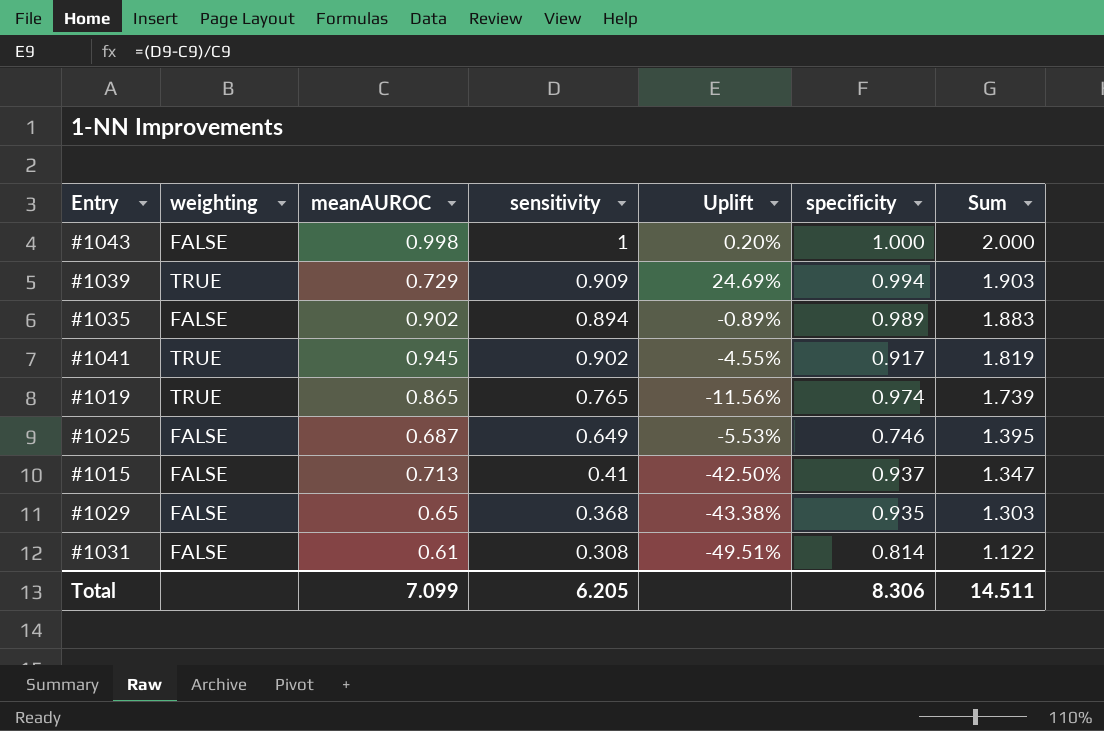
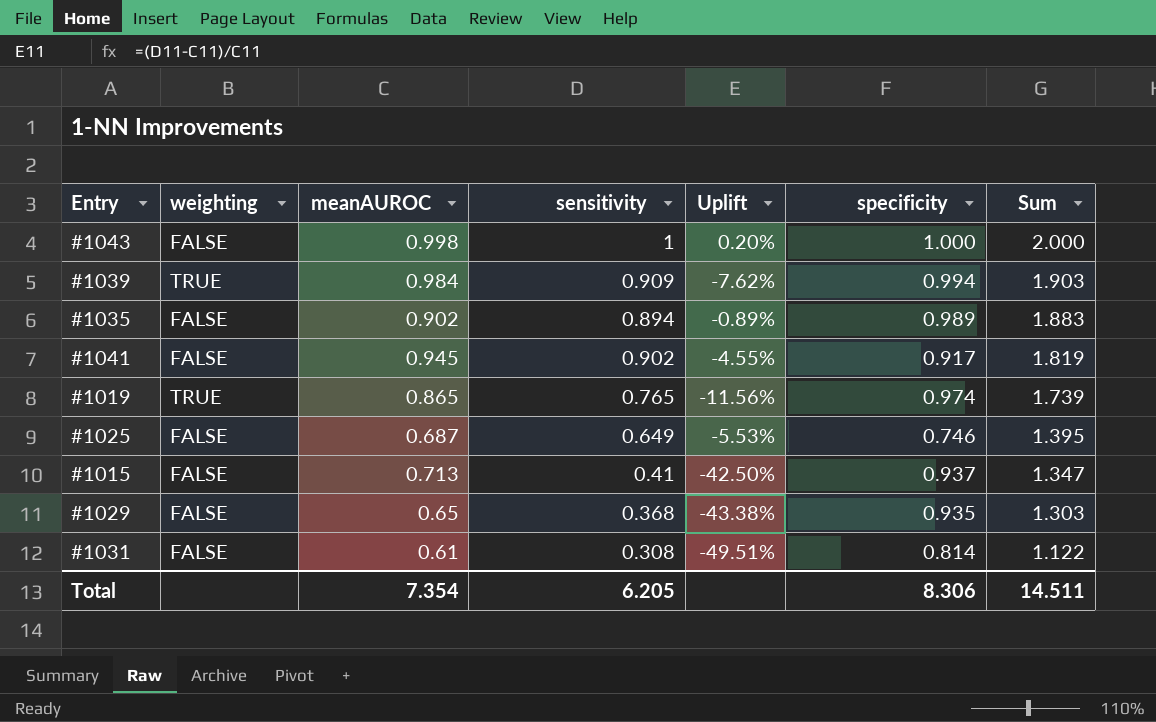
#1039 | meanAUROC: 0.729 -> 0.984
#1039 | Uplift: 24.69% -> -7.62%
#1041 | weighting: TRUE -> FALSE
Total | meanAUROC: 7.099 -> 7.354

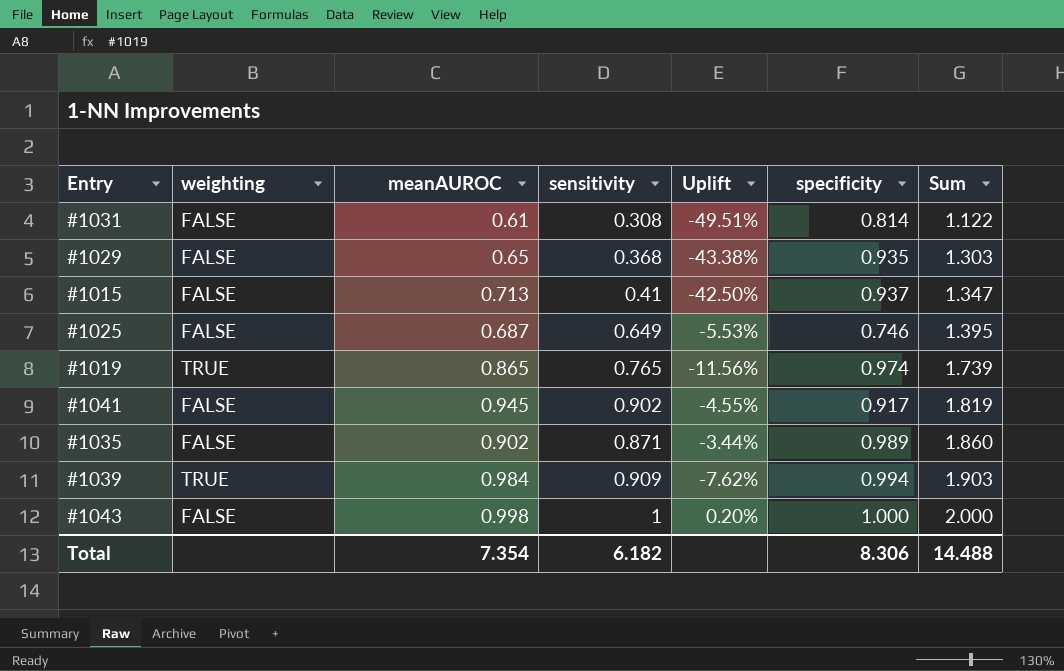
row order: Sum descending -> Sum ascending
#1035 | sensitivity: 0.894 -> 0.871
#1035 | Uplift: -0.89% -> -3.44%
#1035 | Sum: 1.883 -> 1.860
Total | sensitivity: 6.205 -> 6.182
Total | Sum: 14.511 -> 14.488

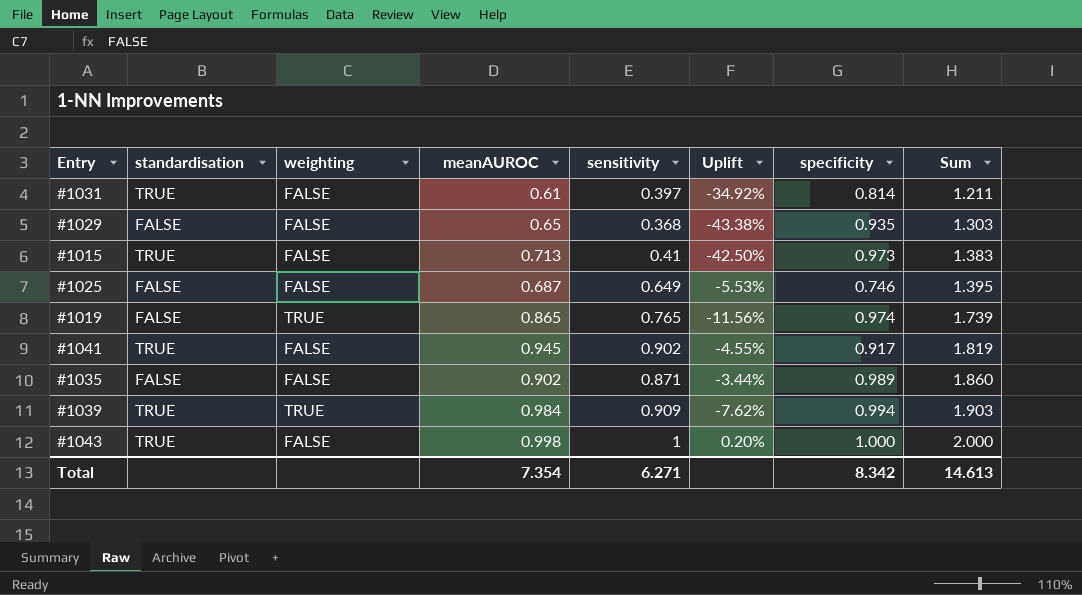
column standardisation | position: none -> 2
#1031 | sensitivity: 0.308 -> 0.397
#1031 | Uplift: -49.51% -> -34.92%
#1031 | Sum: 1.122 -> 1.211
#1015 | specificity: 0.937 -> 0.973
#1015 | Sum: 1.347 -> 1.383
Total | sensitivity: 6.182 -> 6.271
Total | specificity: 8.306 -> 8.342
Total | Sum: 14.488 -> 14.613

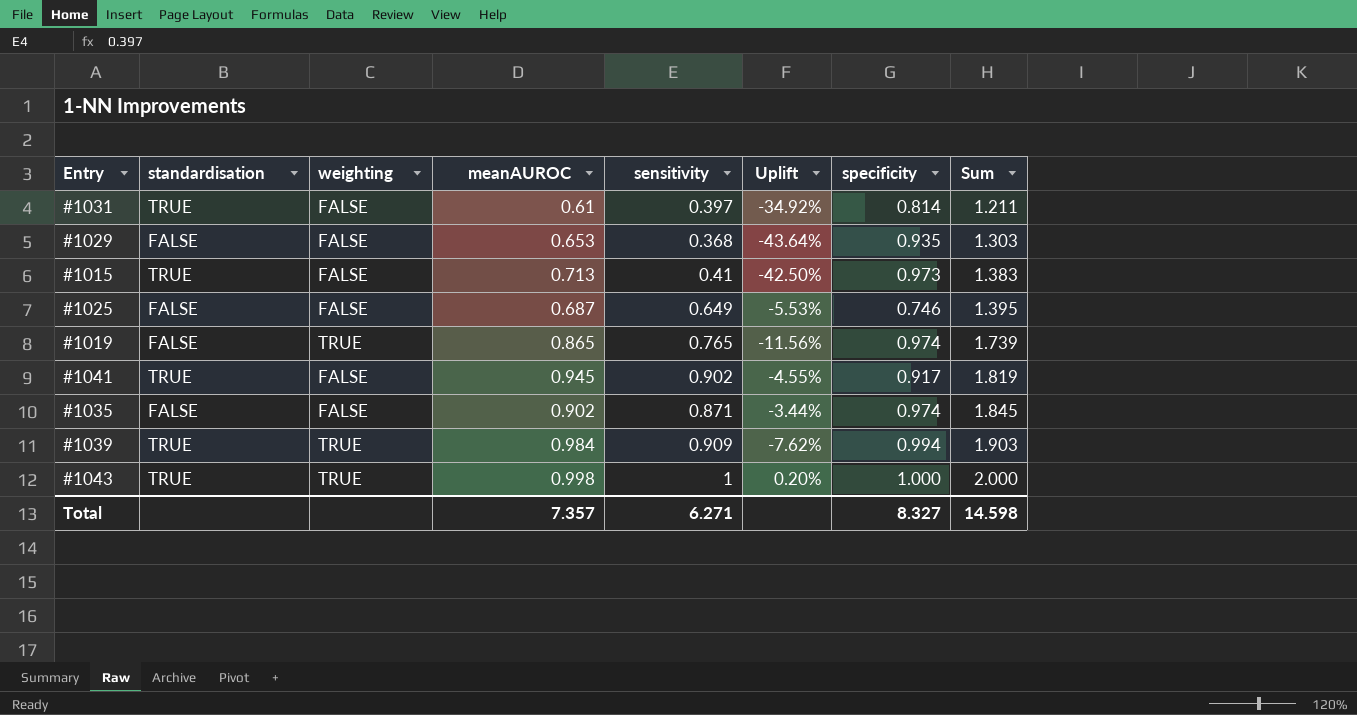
#1029 | meanAUROC: 0.65 -> 0.653
#1029 | Uplift: -43.38% -> -43.64%
#1035 | specificity: 0.989 -> 0.974
#1035 | Sum: 1.860 -> 1.845
#1043 | weighting: FALSE -> TRUE
Total | meanAUROC: 7.354 -> 7.357
Total | specificity: 8.342 -> 8.327
Total | Sum: 14.613 -> 14.598

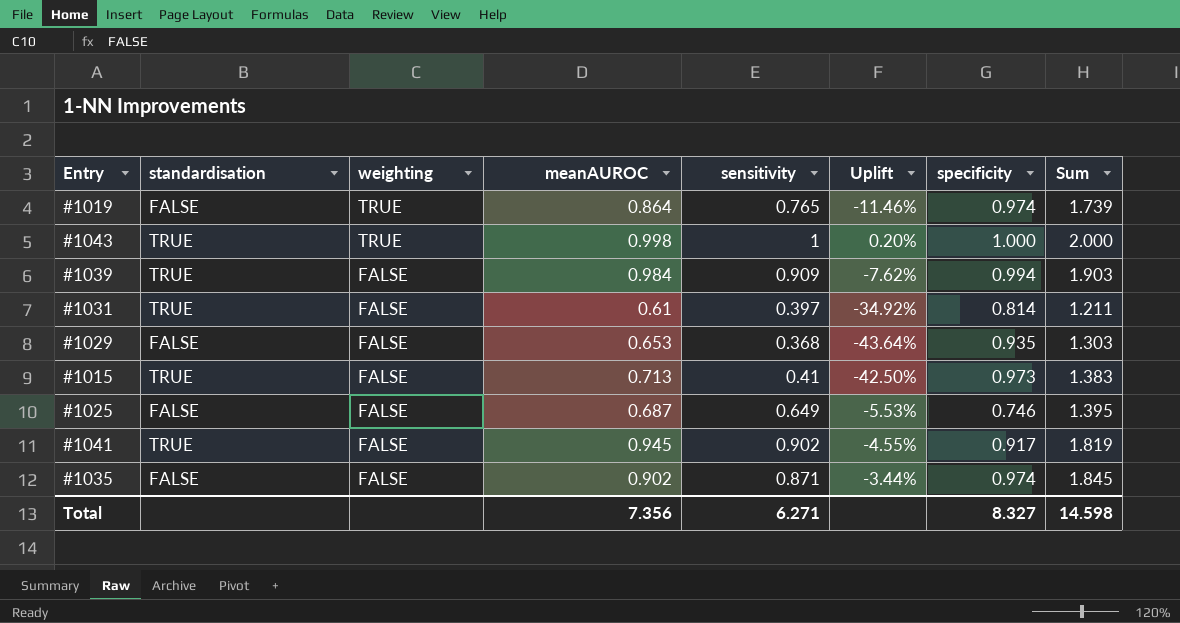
row order: Sum ascending -> weighting descending
#1019 | meanAUROC: 0.865 -> 0.864
#1019 | Uplift: -11.56% -> -11.46%
#1039 | weighting: TRUE -> FALSE
Total | meanAUROC: 7.357 -> 7.356

